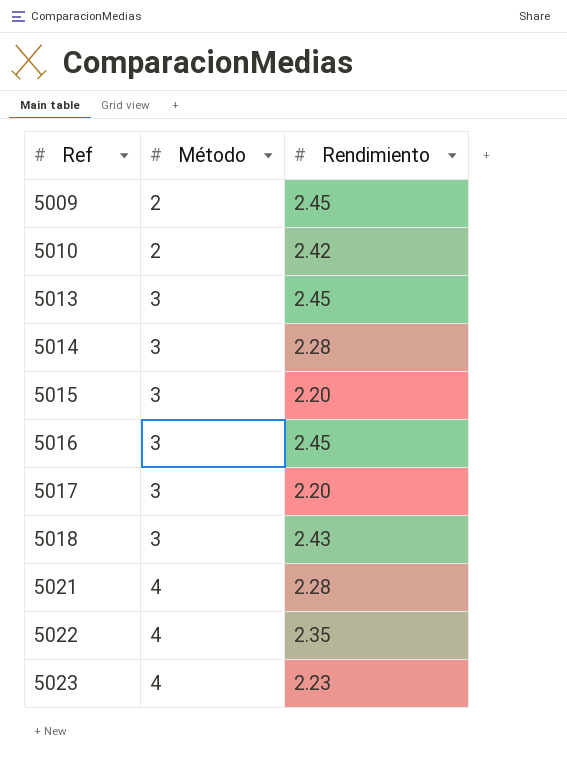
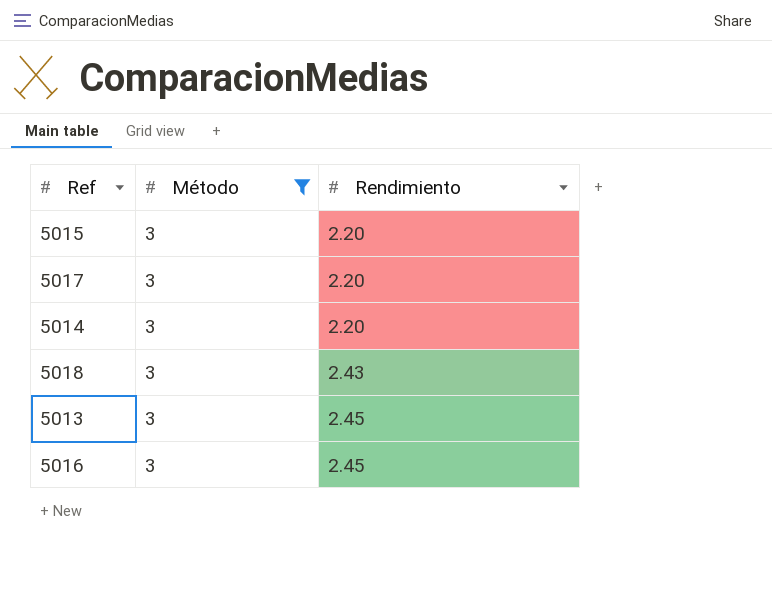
filter: none -> Método = 3
row order: Ref ascending -> Rendimiento ascending
5014 | Rendimiento: 2.28 -> 2.20

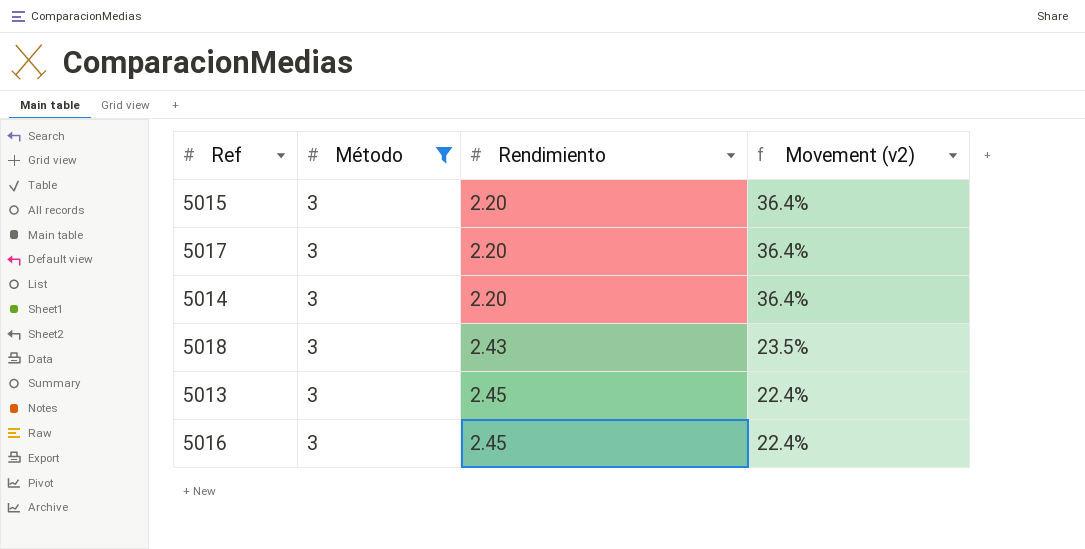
column Movement (v2) | formula: none -> ([Método] - [Rendimiento]) / [Rendimiento]

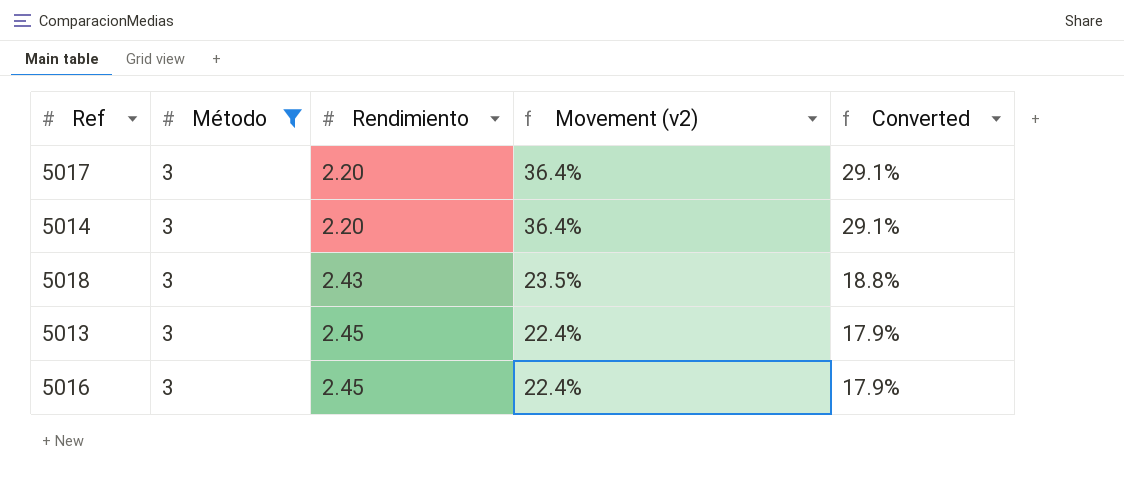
column Converted | formula: none -> [Movement (v2)] * 0.8
row 5015: 3 | 2.20 | 36.4% -> none

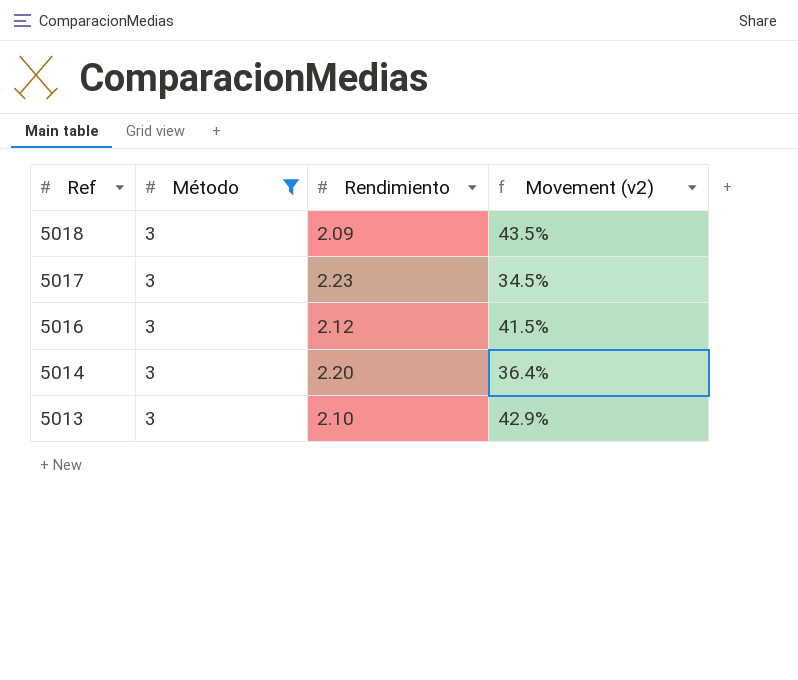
row order: Rendimiento ascending -> Ref descending
column Converted | formula: [Movement (v2)] * 0.8 -> none
5018 | Rendimiento: 2.43 -> 2.09
5018 | Movement (v2): 23.5% -> 43.5%
5017 | Rendimiento: 2.20 -> 2.23
5017 | Movement (v2): 36.4% -> 34.5%
5016 | Rendimiento: 2.45 -> 2.12
5016 | Movement (v2): 22.4% -> 41.5%
5013 | Rendimiento: 2.45 -> 2.10
5013 | Movement (v2): 22.4% -> 42.9%

